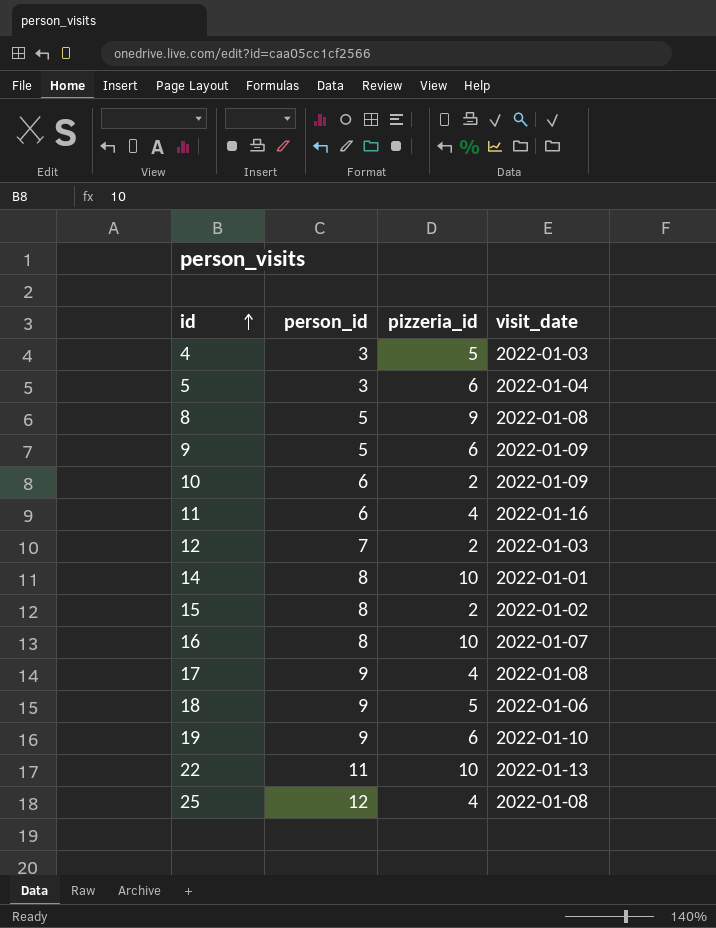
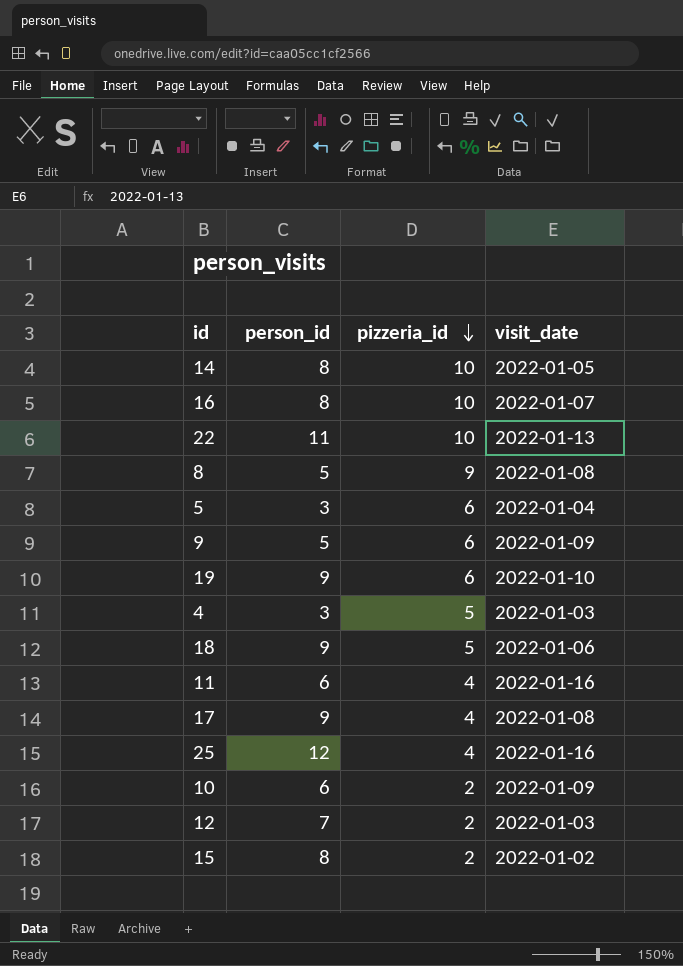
row order: id ascending -> pizzeria_id descending
14 | visit_date: 2022-01-01 -> 2022-01-05
25 | visit_date: 2022-01-08 -> 2022-01-16

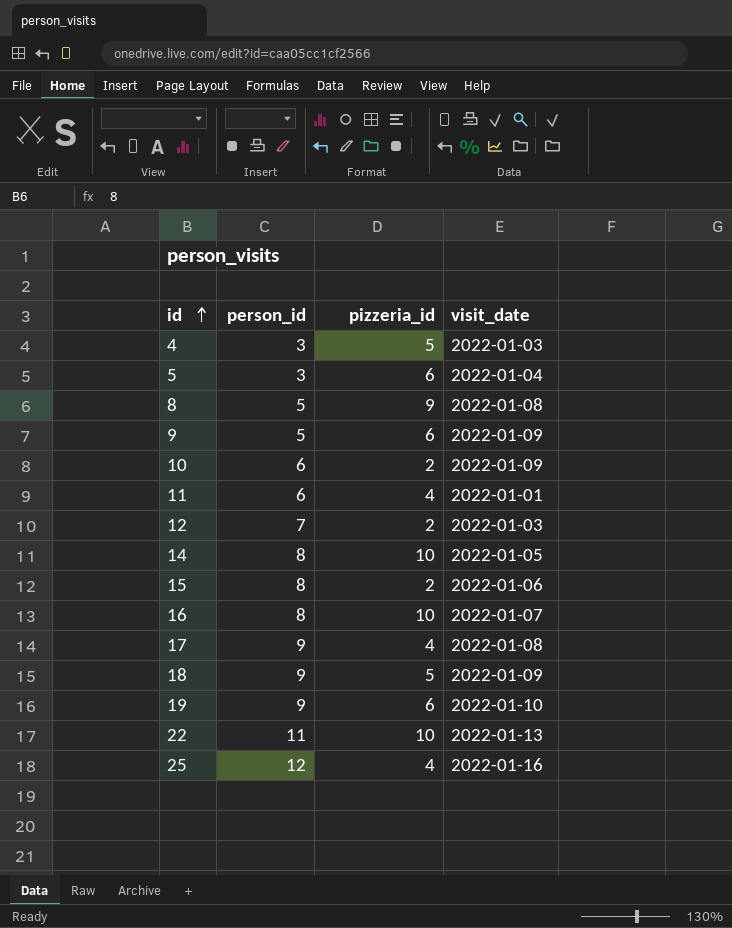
row order: pizzeria_id descending -> id ascending
11 | visit_date: 2022-01-16 -> 2022-01-01
15 | visit_date: 2022-01-02 -> 2022-01-06
18 | visit_date: 2022-01-06 -> 2022-01-09

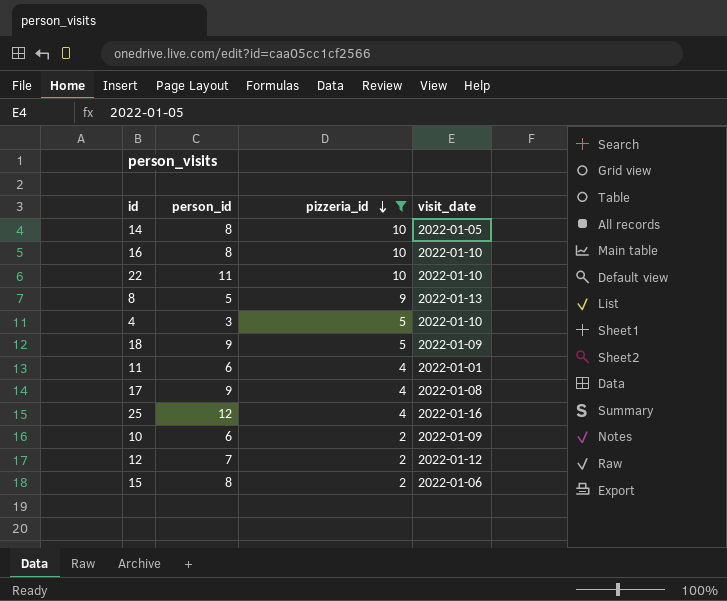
filter: none -> pizzeria_id != 6
row order: id ascending -> pizzeria_id descending
16 | visit_date: 2022-01-07 -> 2022-01-10
22 | visit_date: 2022-01-13 -> 2022-01-10
8 | visit_date: 2022-01-08 -> 2022-01-13
4 | visit_date: 2022-01-03 -> 2022-01-10
12 | visit_date: 2022-01-03 -> 2022-01-12

